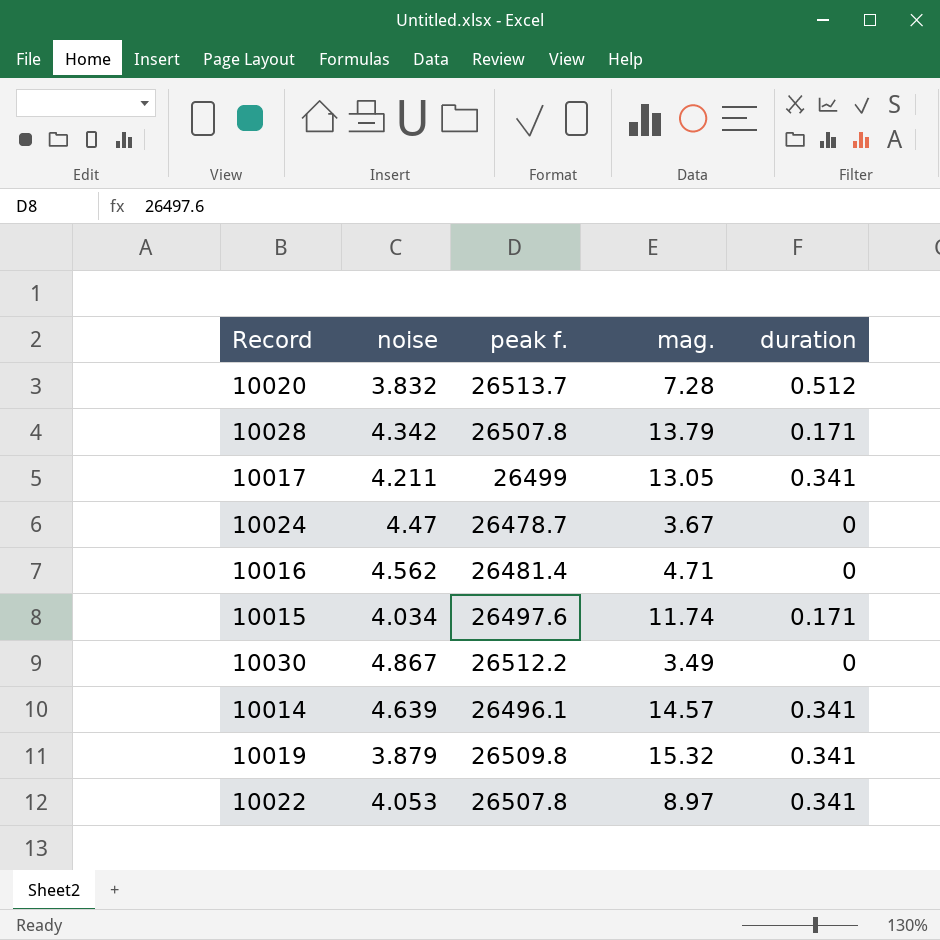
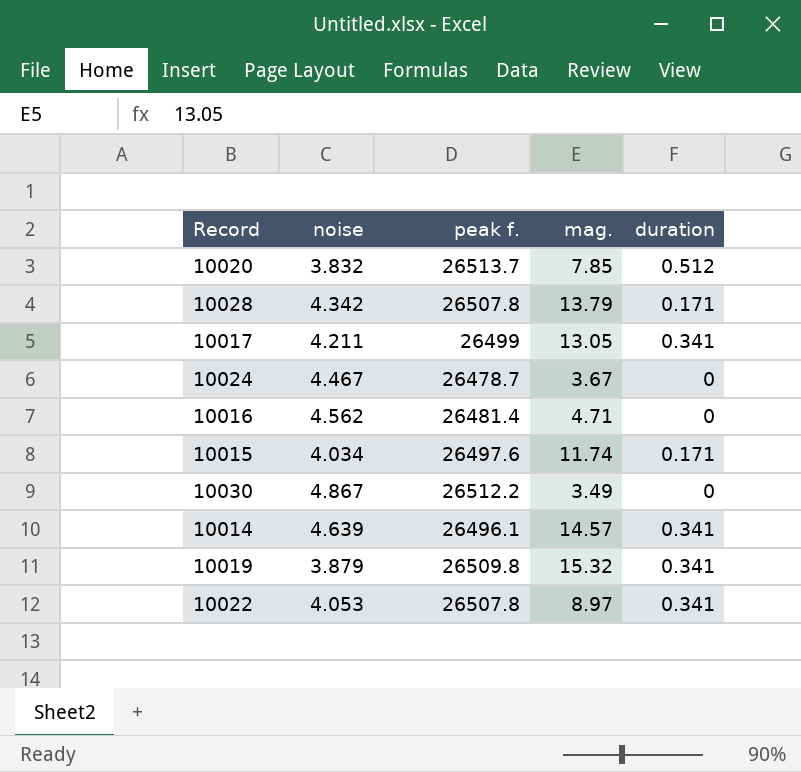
10020 | mag.: 7.28 -> 7.85
10024 | noise: 4.47 -> 4.467

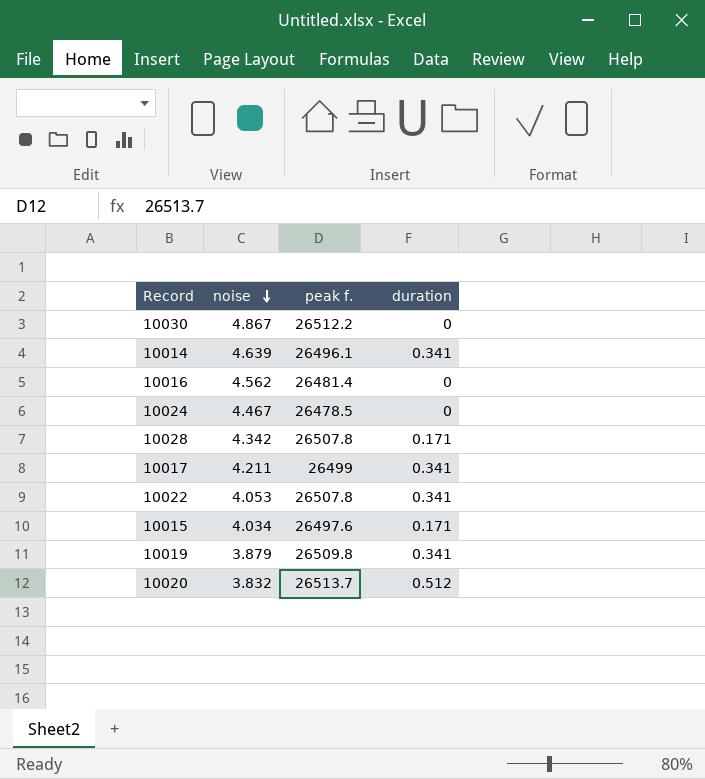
row order: none -> noise descending
column mag. | position: 4 -> none
10024 | peak f.: 26478.7 -> 26478.5

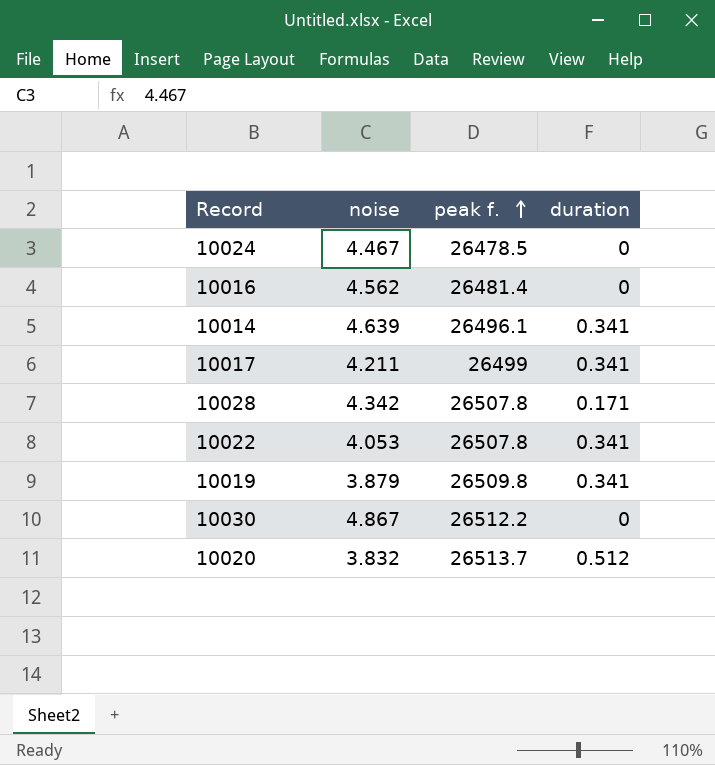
row order: noise descending -> peak f. ascending
row 10015: 4.034 | 26497.6 | 0.171 -> none

